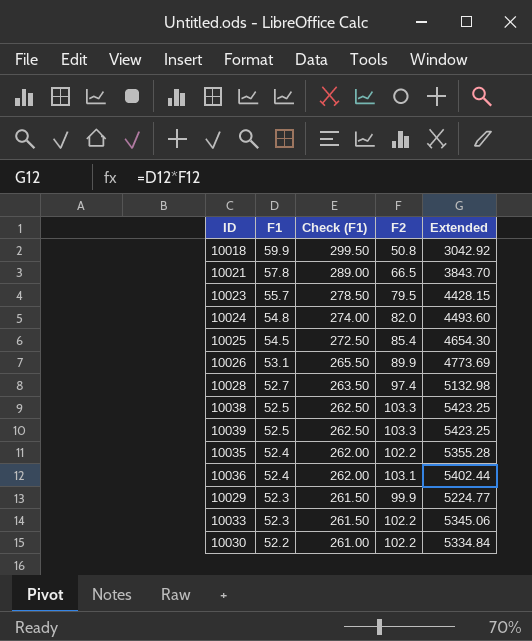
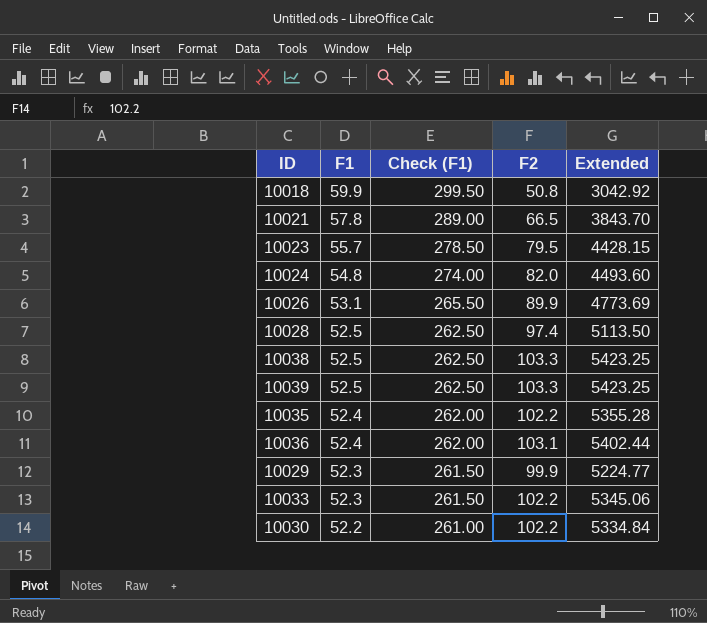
row 10025: 54.5 | 272.50 | 85.4 | 4654.30 -> none
10028 | F1: 52.7 -> 52.5
10028 | Check (F1): 263.50 -> 262.50
10028 | Extended: 5132.98 -> 5113.50

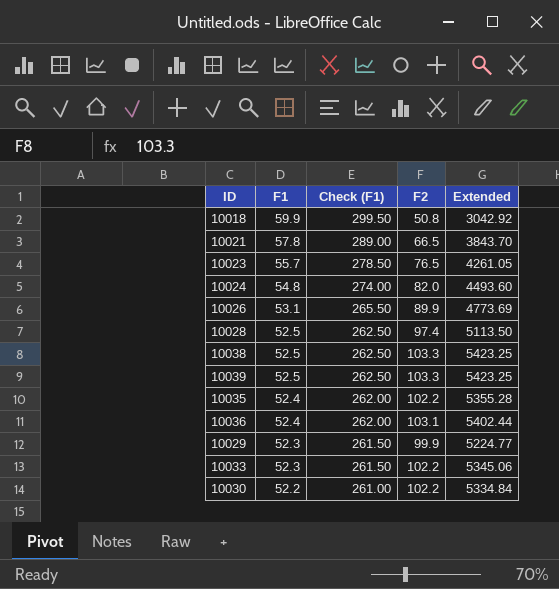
10023 | F2: 79.5 -> 76.5
10023 | Extended: 4428.15 -> 4261.05

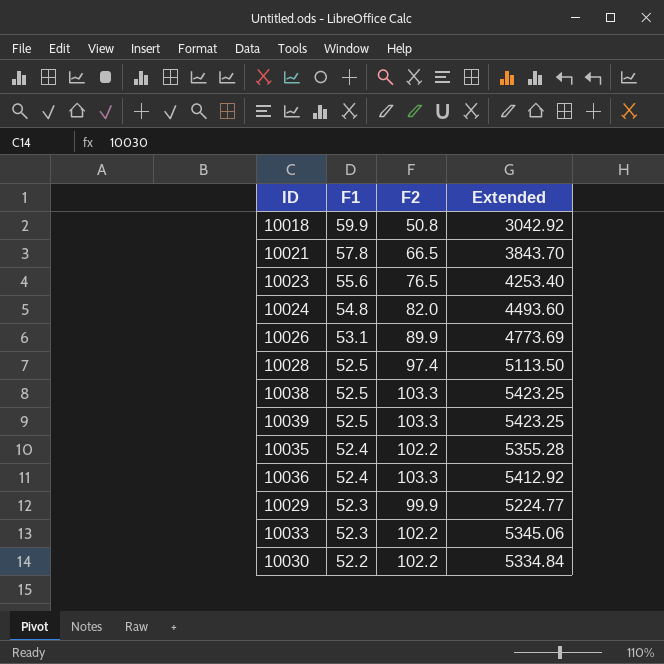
column Check (F1) | formula: [F1] * 5 -> none
10023 | F1: 55.7 -> 55.6
10023 | Extended: 4261.05 -> 4253.40
10036 | F2: 103.1 -> 103.3
10036 | Extended: 5402.44 -> 5412.92

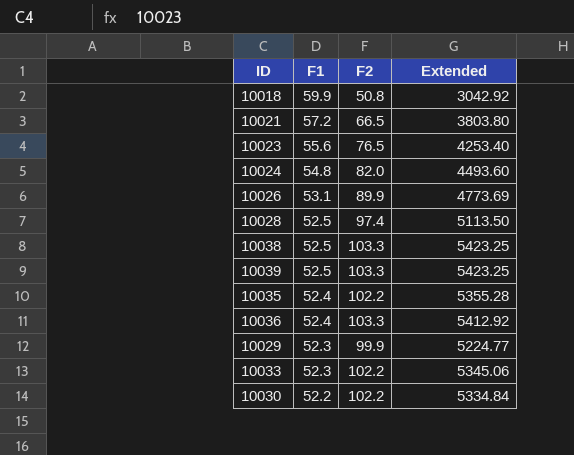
10021 | F1: 57.8 -> 57.2
10021 | Extended: 3843.70 -> 3803.80

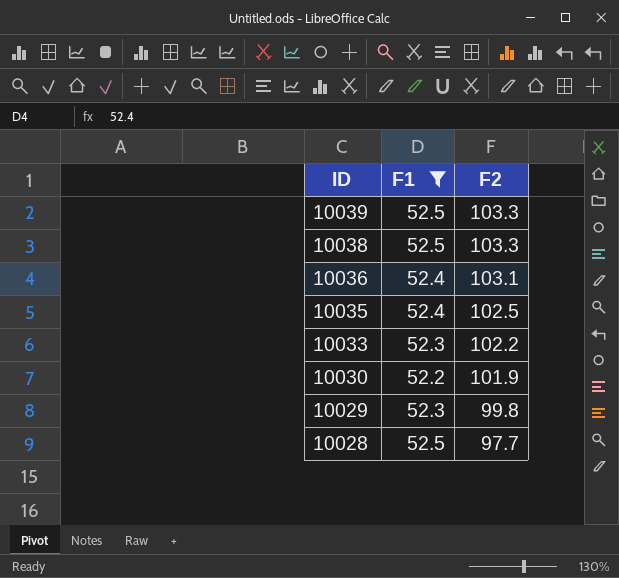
filter: none -> F1 <= 52.5
row order: F1 descending -> ID descending
column Extended | formula: [F1] * [F2] -> none
10036 | F2: 103.3 -> 103.1
10035 | F2: 102.2 -> 102.5
10030 | F2: 102.2 -> 101.9
10029 | F2: 99.9 -> 99.8
10028 | F2: 97.4 -> 97.7

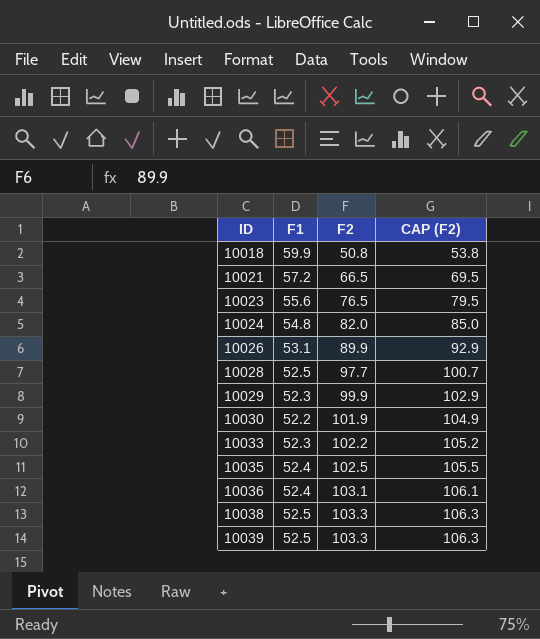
filter: F1 <= 52.5 -> none
row order: ID descending -> ID ascending
column CAP (F2) | formula: none -> [F2] + 3
10029 | F2: 99.8 -> 99.9

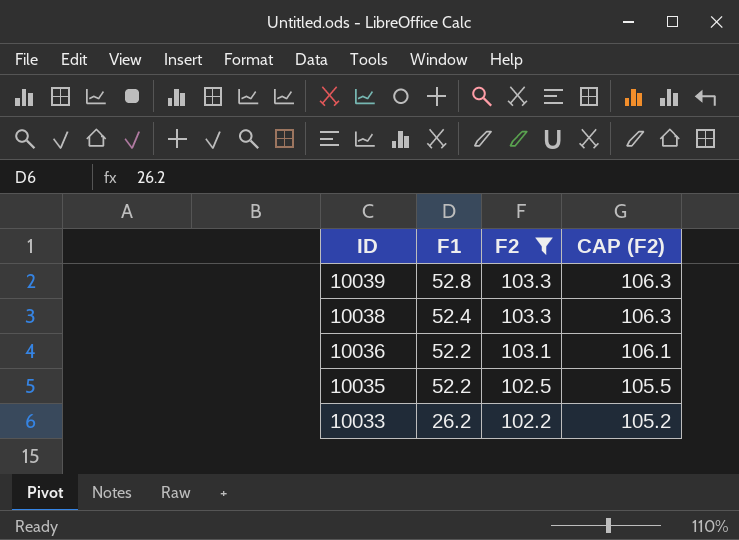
filter: none -> F2 >= 102.2
row order: ID ascending -> ID descending
10039 | F1: 52.5 -> 52.8
10038 | F1: 52.5 -> 52.4
10036 | F1: 52.4 -> 52.2
10035 | F1: 52.4 -> 52.2
10033 | F1: 52.3 -> 26.2

